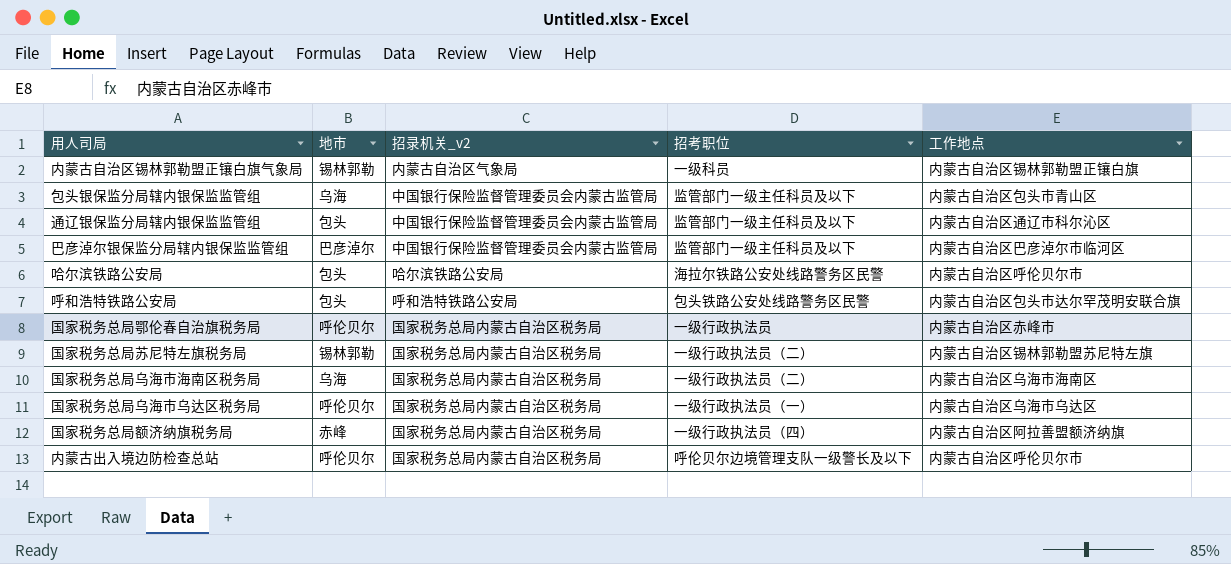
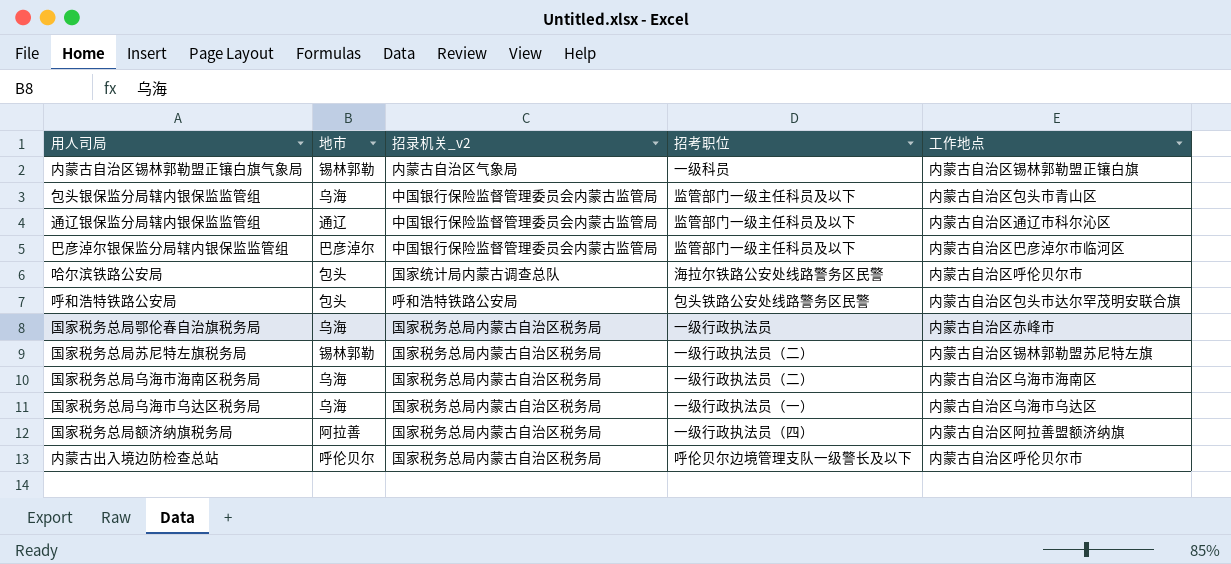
通辽银保监分局辖内银保监监管组 | 地市: 包头 -> 通辽
哈尔滨铁路公安局 | 招录机关_v2: 哈尔滨铁路公安局 -> 国家统计局内蒙古调查总队
国家税务总局鄂伦春自治旗税务局 | 地市: 呼伦贝尔 -> 乌海
国家税务总局乌海市乌达区税务局 | 地市: 呼伦贝尔 -> 乌海
国家税务总局额济纳旗税务局 | 地市: 赤峰 -> 阿拉善

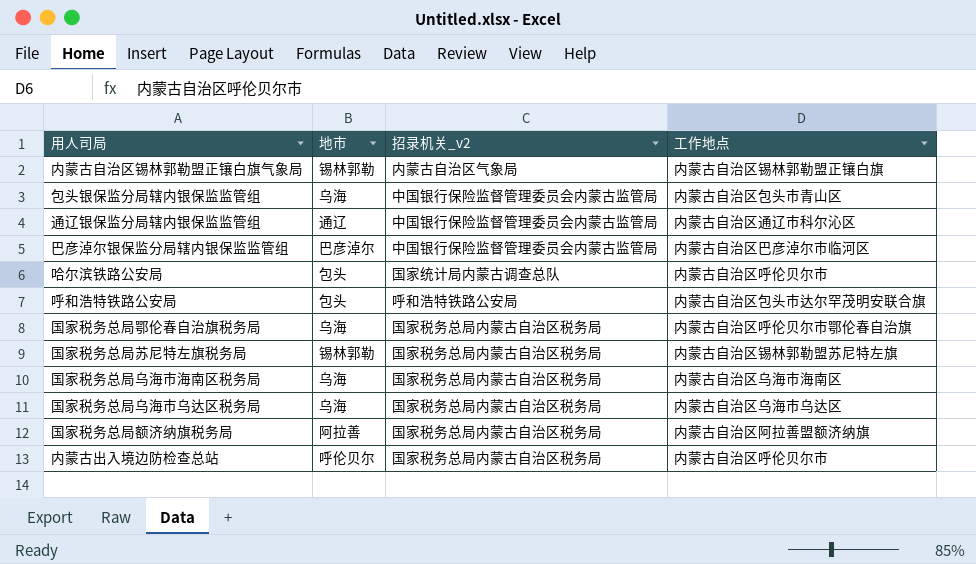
column 招考职位 | position: 4 -> none
国家税务总局鄂伦春自治旗税务局 | 工作地点: 内蒙古自治区赤峰市 -> 内蒙古自治区呼伦贝尔市鄂伦春自治旗

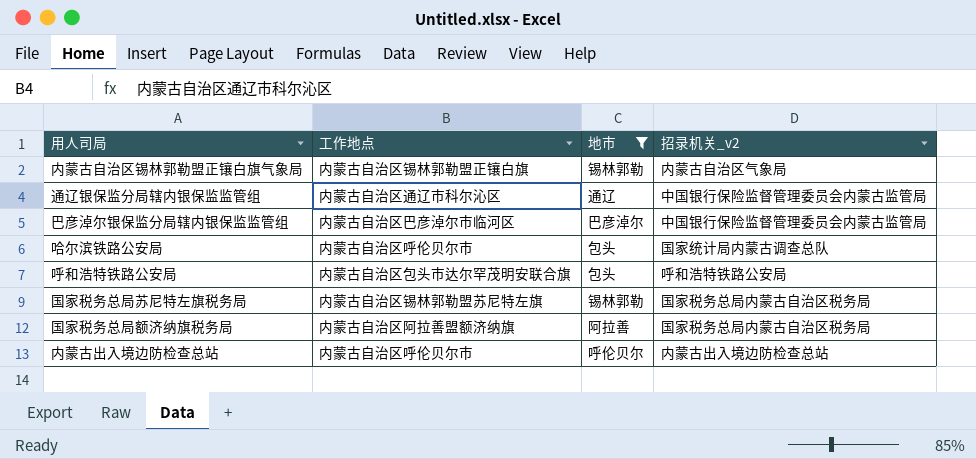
filter: none -> 地市 != 乌海
column 工作地点 | position: 4 -> 2
内蒙古出入境边防检查总站 | 招录机关_v2: 国家税务总局内蒙古自治区税务局 -> 内蒙古出入境边防检查总站

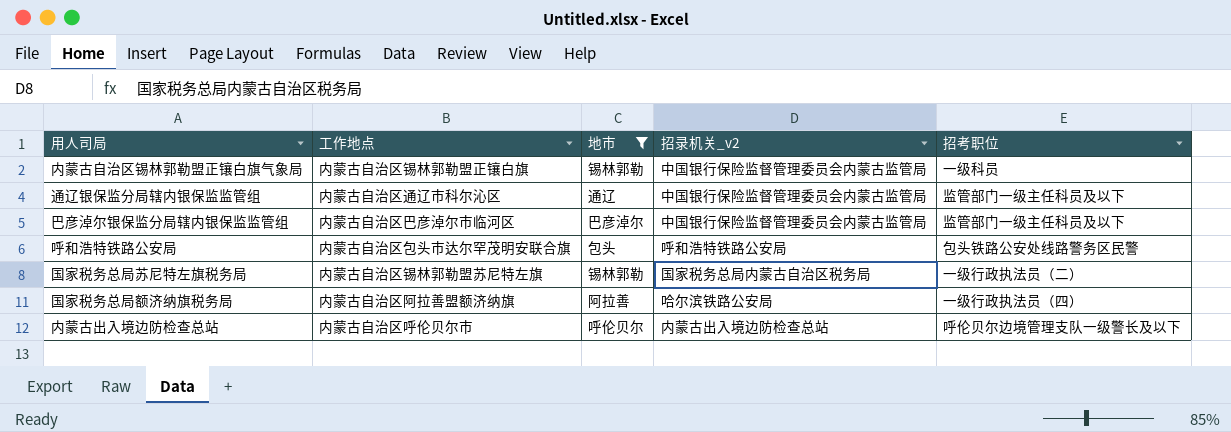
column 招考职位 | position: none -> 5
row 哈尔滨铁路公安局: 内蒙古自治区呼伦贝尔市 | 包头 | 国家统计局内蒙古调查总队 -> none
内蒙古自治区锡林郭勒盟正镶白旗气象局 | 招录机关_v2: 内蒙古自治区气象局 -> 中国银行保险监督管理委员会内蒙古监管局
国家税务总局额济纳旗税务局 | 招录机关_v2: 国家税务总局内蒙古自治区税务局 -> 哈尔滨铁路公安局

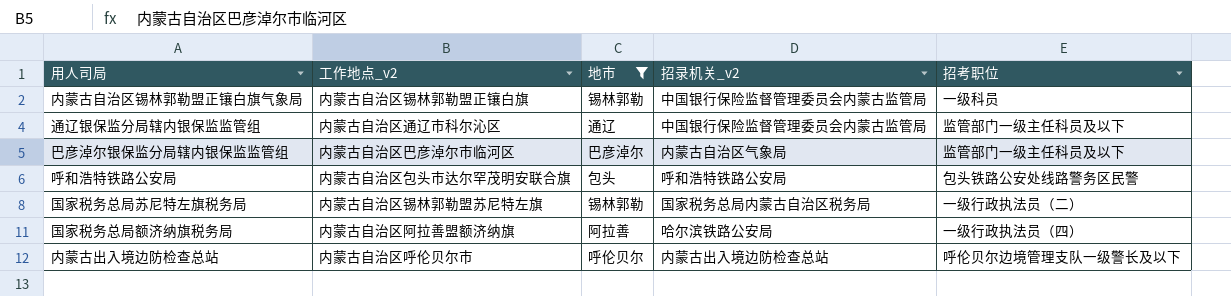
column name: 工作地点 -> 工作地点_v2
巴彦淖尔银保监分局辖内银保监监管组 | 招录机关_v2: 中国银行保险监督管理委员会内蒙古监管局 -> 内蒙古自治区气象局

